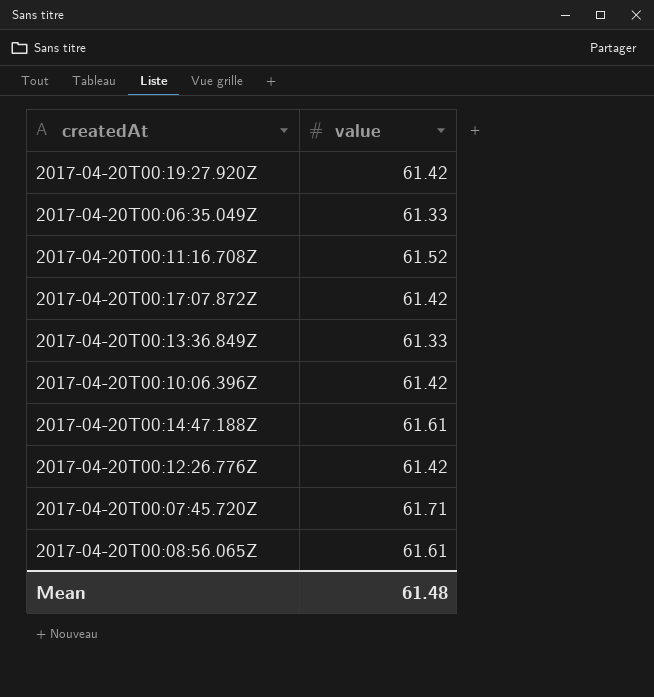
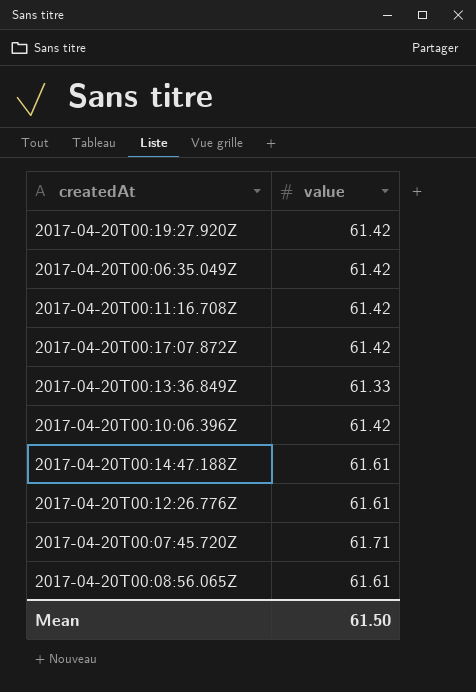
2017-04-20T00:06:35.049Z | value: 61.33 -> 61.42
2017-04-20T00:11:16.708Z | value: 61.52 -> 61.42
2017-04-20T00:12:26.776Z | value: 61.42 -> 61.61
Mean | value: 61.48 -> 61.50

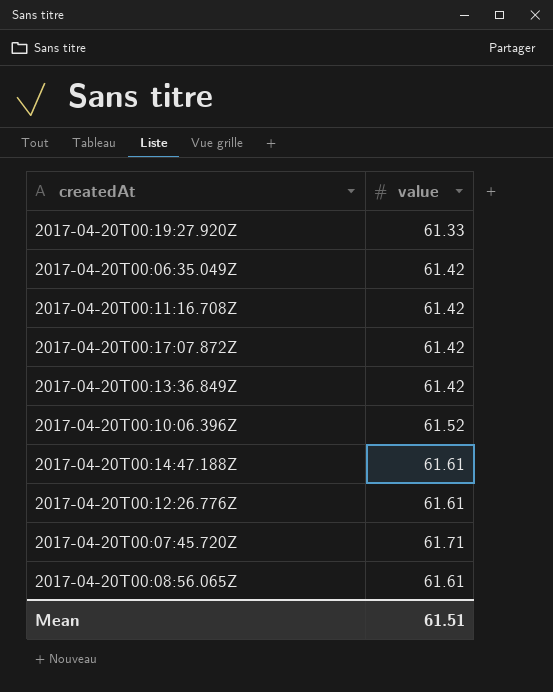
2017-04-20T00:19:27.920Z | value: 61.42 -> 61.33
2017-04-20T00:13:36.849Z | value: 61.33 -> 61.42
2017-04-20T00:10:06.396Z | value: 61.42 -> 61.52
Mean | value: 61.50 -> 61.51

